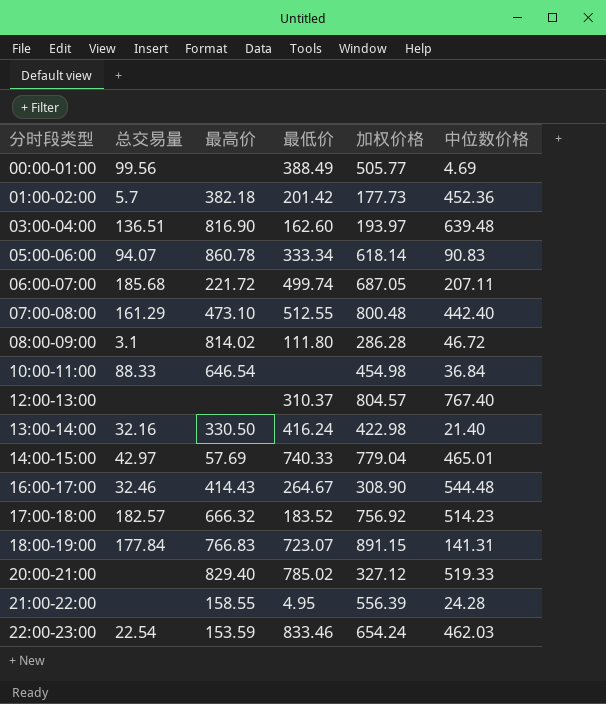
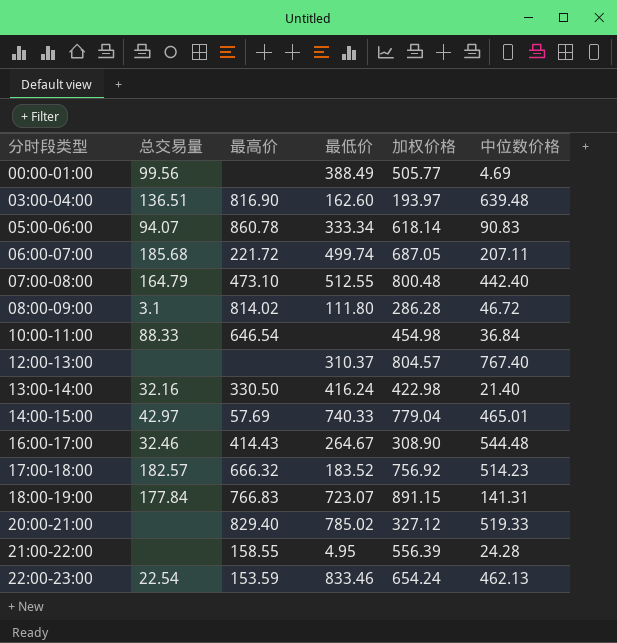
row 01:00-02:00: 5.7 | 382.18 | 201.42 | 177.73 | 452.36 -> none
07:00-08:00 | 总交易量: 161.29 -> 164.79
22:00-23:00 | 中位数价格: 462.03 -> 462.13

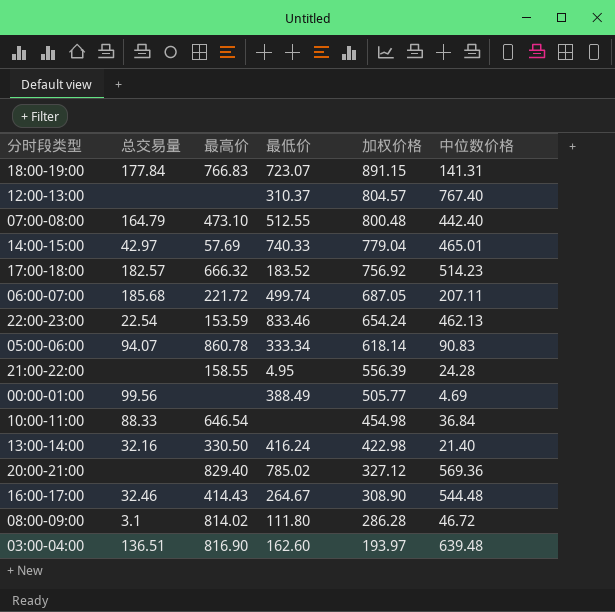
row order: 分时段类型 ascending -> 加权价格 descending
20:00-21:00 | 中位数价格: 519.33 -> 569.36

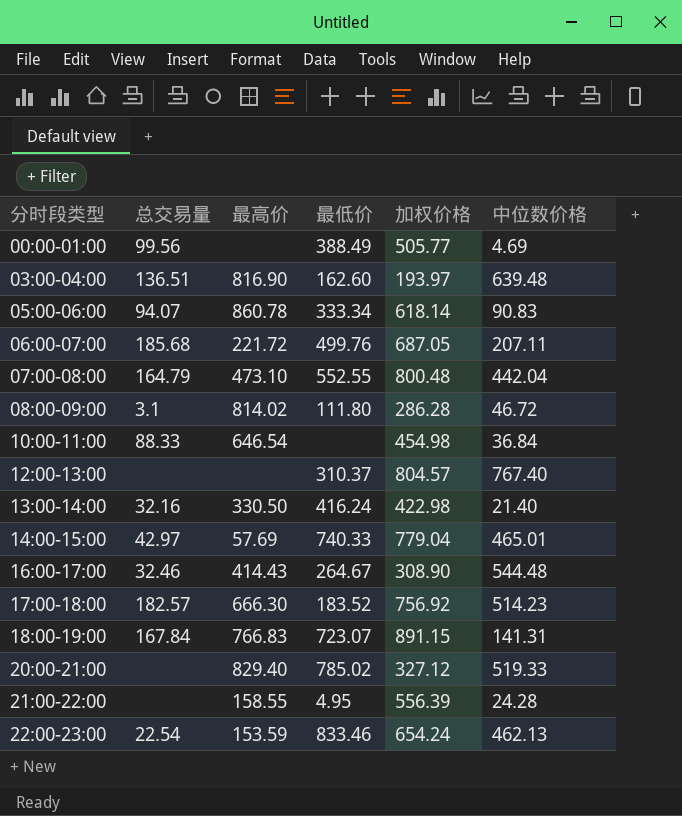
row order: 加权价格 descending -> 分时段类型 ascending
06:00-07:00 | 最低价: 499.74 -> 499.76
07:00-08:00 | 最低价: 512.55 -> 552.55
07:00-08:00 | 中位数价格: 442.40 -> 442.04
17:00-18:00 | 最高价: 666.32 -> 666.30
18:00-19:00 | 总交易量: 177.84 -> 167.84
20:00-21:00 | 中位数价格: 569.36 -> 519.33

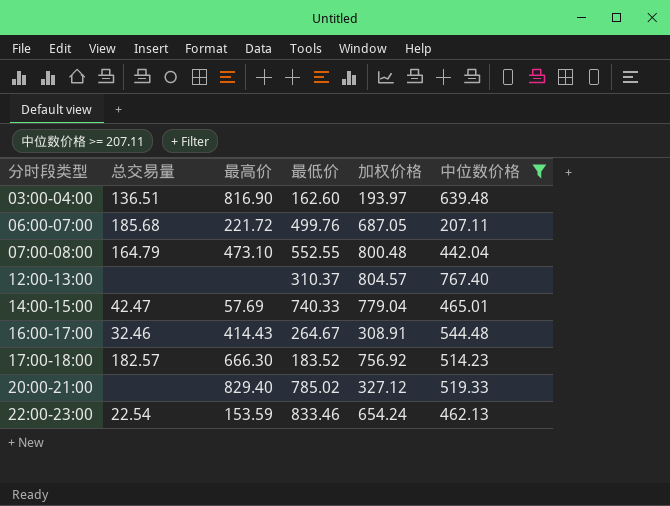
filter: none -> 中位数价格 >= 207.11
14:00-15:00 | 总交易量: 42.97 -> 42.47
16:00-17:00 | 加权价格: 308.90 -> 308.91

